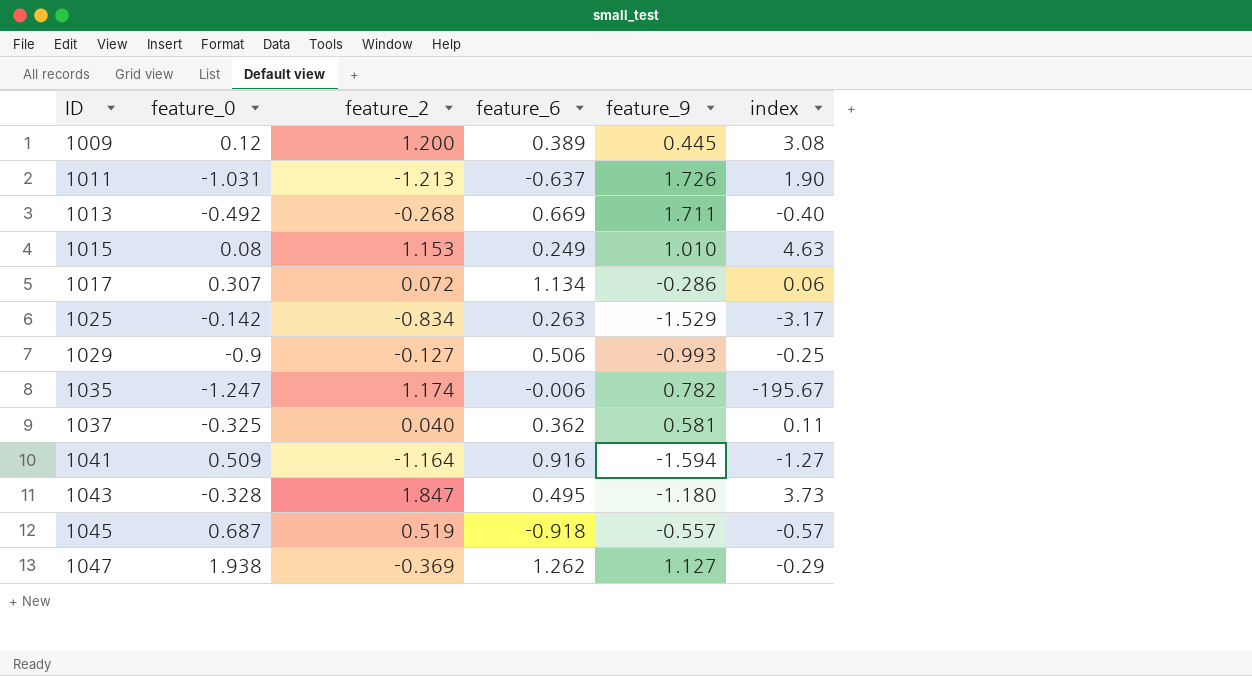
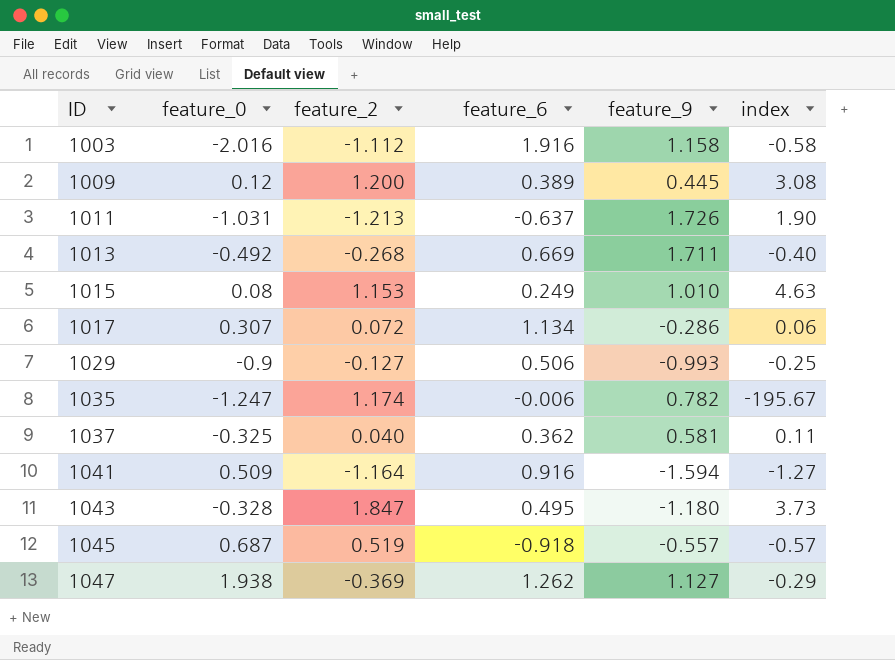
row 1025: -0.142 | -0.834 | 0.263 | -1.529 | -3.17 -> none
row 1003: none -> -2.016 | -1.112 | 1.916 | 1.158 | -0.58

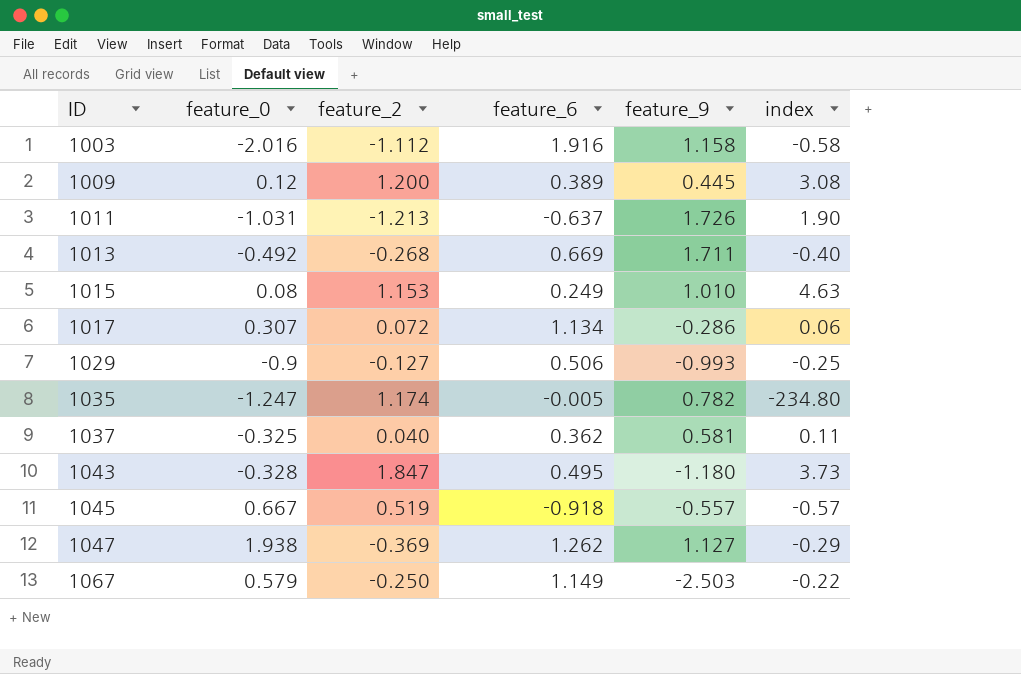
row 1041: 0.509 | -1.164 | 0.916 | -1.594 | -1.27 -> none
1035 | feature_6: -0.006 -> -0.005
1035 | index: -195.67 -> -234.80
1045 | feature_0: 0.687 -> 0.667
row 1067: none -> 0.579 | -0.250 | 1.149 | -2.503 | -0.22

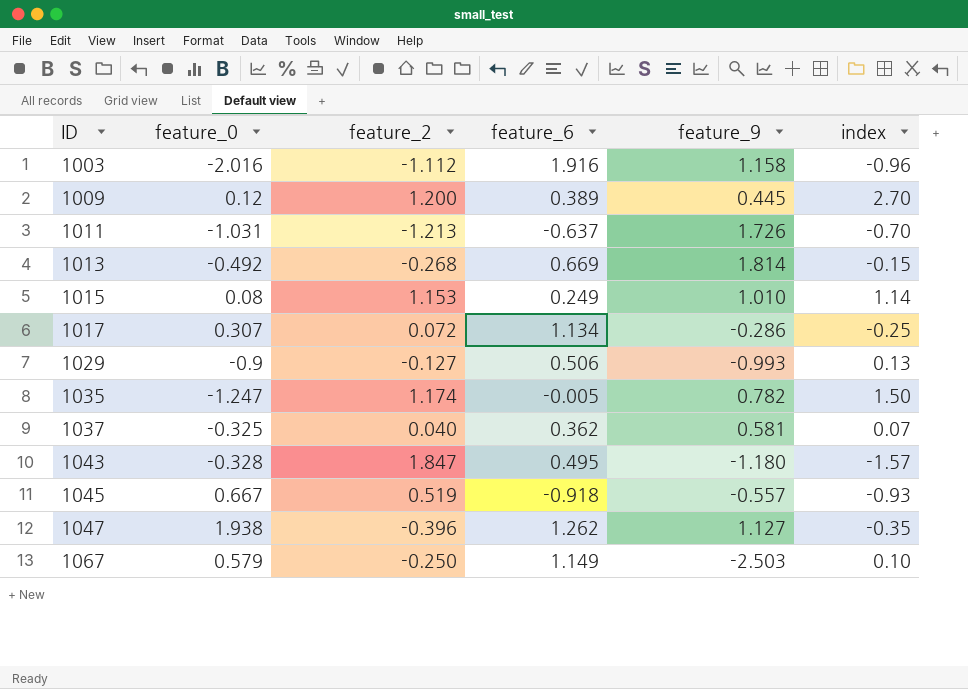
column index | formula: [feature_2] / [feature_6] -> [feature_2] / [feature_9]
1013 | feature_9: 1.711 -> 1.814
1047 | feature_2: -0.369 -> -0.396

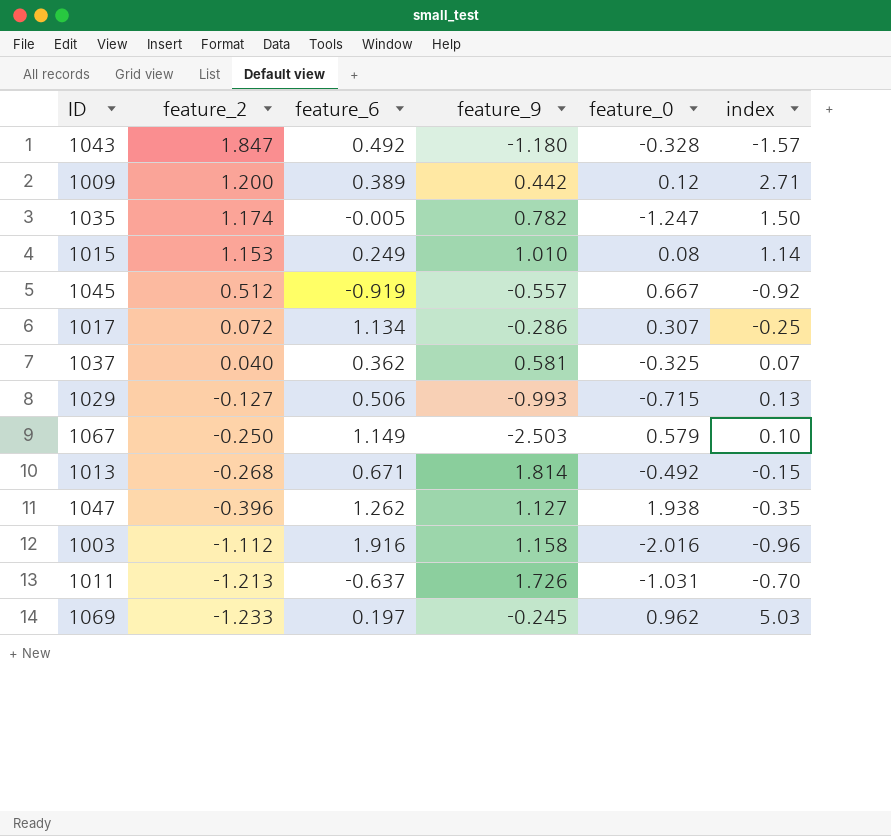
row order: ID ascending -> feature_2 descending
column feature_0 | position: 2 -> 5
1043 | feature_6: 0.495 -> 0.492
1009 | feature_9: 0.445 -> 0.442
1009 | index: 2.70 -> 2.71
1045 | feature_2: 0.519 -> 0.512
1045 | feature_6: -0.918 -> -0.919
1045 | index: -0.93 -> -0.92
1029 | feature_0: -0.9 -> -0.715
1013 | feature_6: 0.669 -> 0.671
row 1069: none -> -1.233 | 0.197 | -0.245 | 0.962 | 5.03

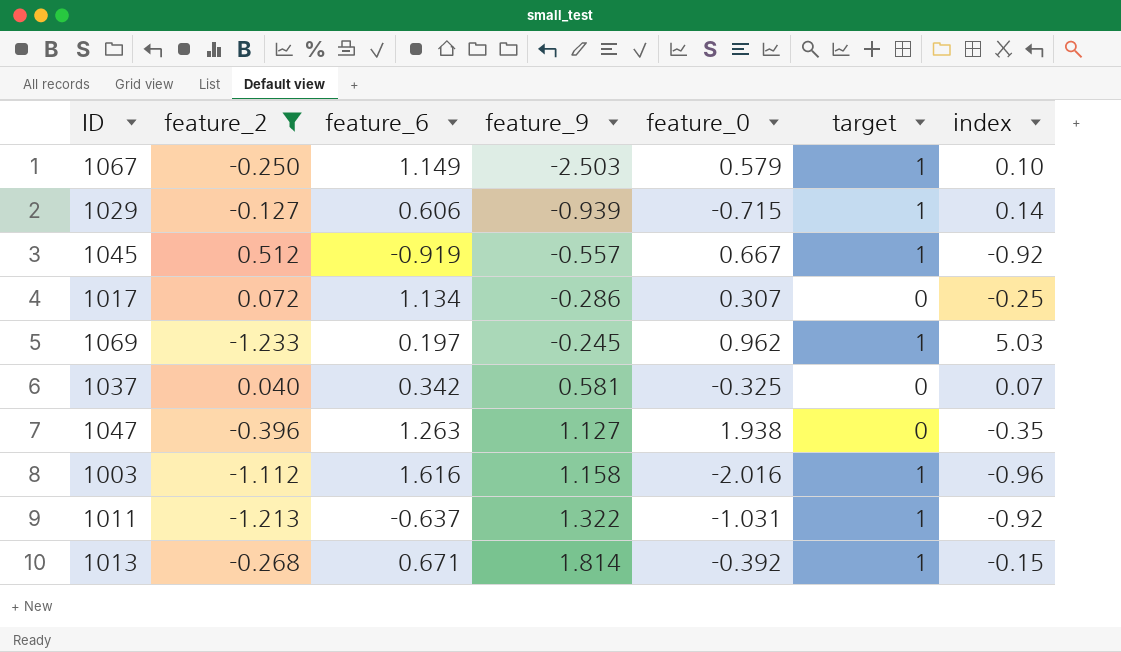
filter: none -> feature_2 <= 0.512
row order: feature_2 descending -> feature_9 ascending
column target | position: none -> 6
1029 | feature_6: 0.506 -> 0.606
1029 | feature_9: -0.993 -> -0.939
1029 | index: 0.13 -> 0.14
1037 | feature_6: 0.362 -> 0.342
1047 | feature_6: 1.262 -> 1.263
1003 | feature_6: 1.916 -> 1.616
1011 | feature_9: 1.726 -> 1.322
1011 | index: -0.70 -> -0.92
1013 | feature_0: -0.492 -> -0.392

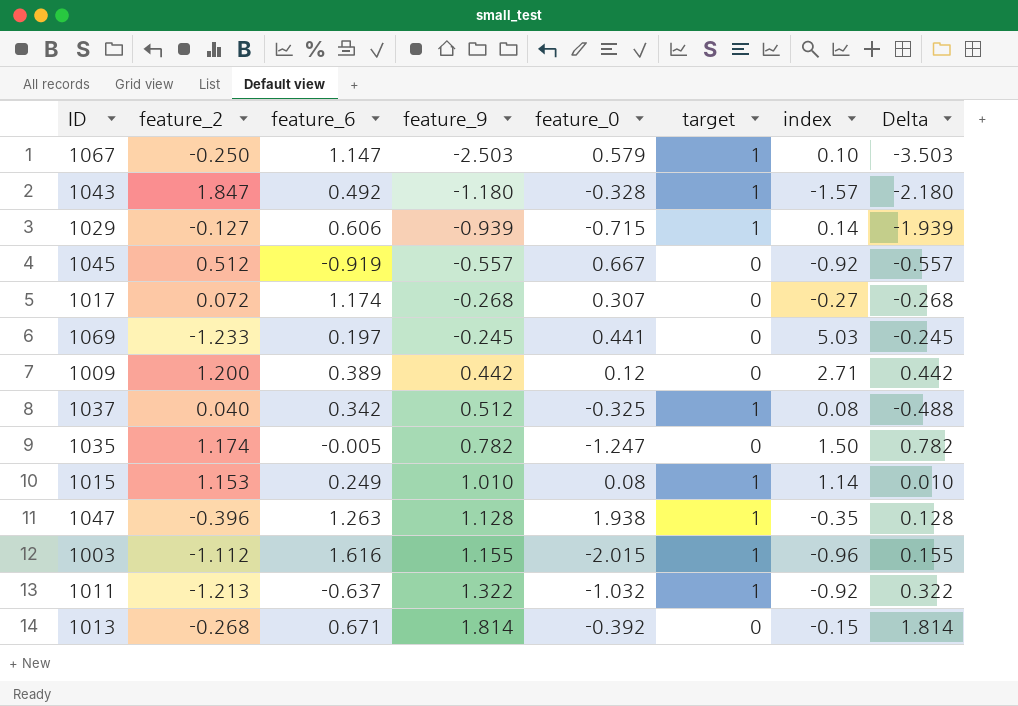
filter: feature_2 <= 0.512 -> none
column Delta | formula: none -> [feature_9] - [target]
1067 | feature_6: 1.149 -> 1.147
1045 | target: 1 -> 0
1017 | feature_6: 1.134 -> 1.174
1017 | feature_9: -0.286 -> -0.268
1017 | index: -0.25 -> -0.27
1069 | feature_0: 0.962 -> 0.441
1069 | target: 1 -> 0
1037 | feature_9: 0.581 -> 0.512
1037 | target: 0 -> 1
1037 | index: 0.07 -> 0.08
1047 | feature_9: 1.127 -> 1.128
1047 | target: 0 -> 1
1003 | feature_9: 1.158 -> 1.155
1003 | feature_0: -2.016 -> -2.015
1011 | feature_0: -1.031 -> -1.032
1013 | target: 1 -> 0

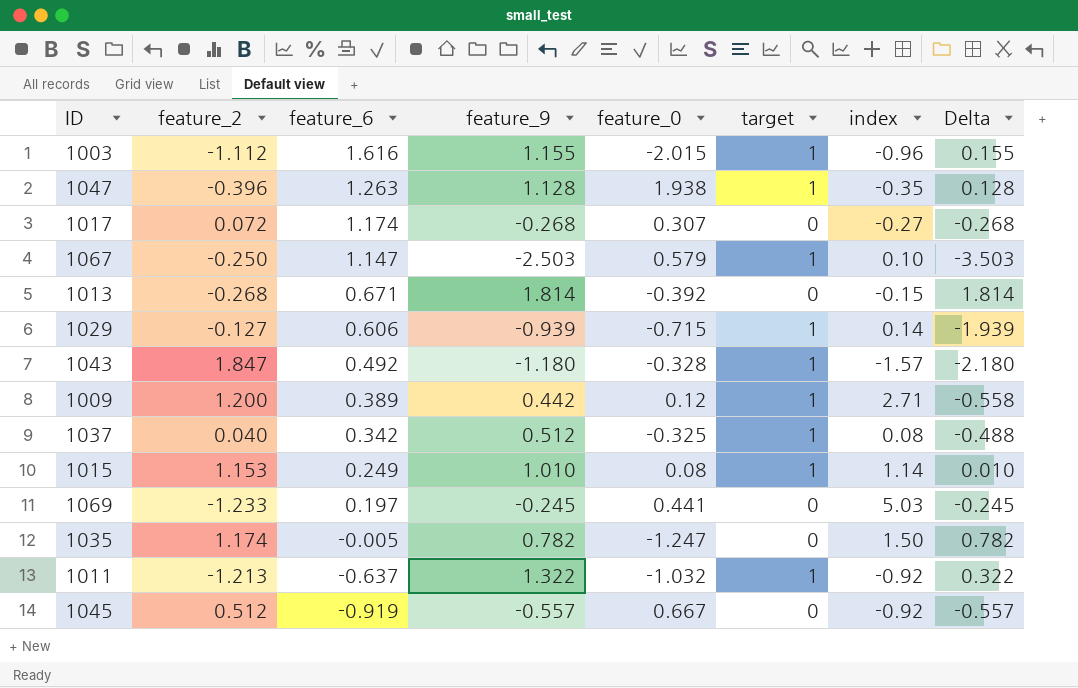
row order: feature_9 ascending -> feature_6 descending
1009 | target: 0 -> 1
1009 | Delta: 0.442 -> -0.558

